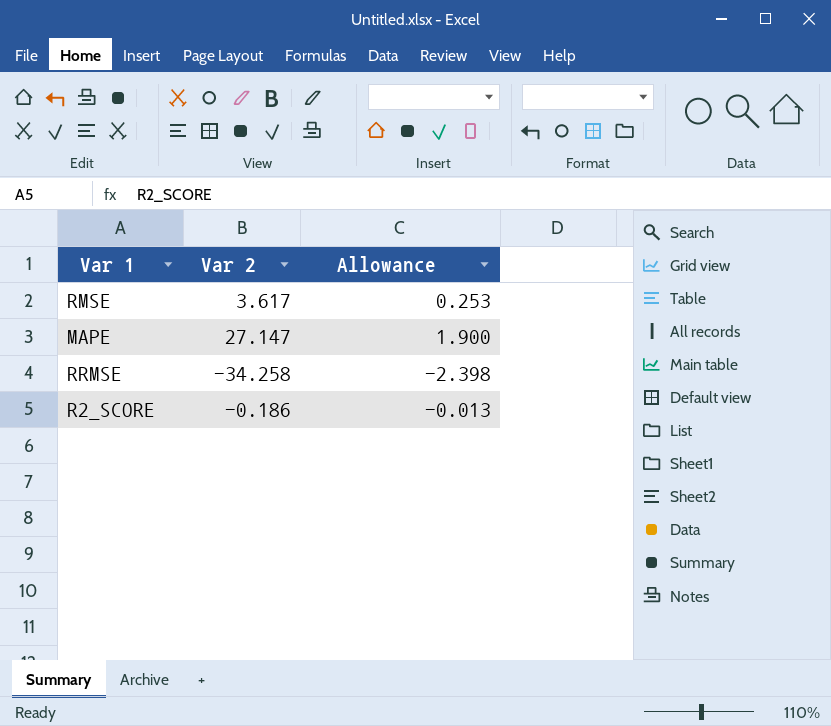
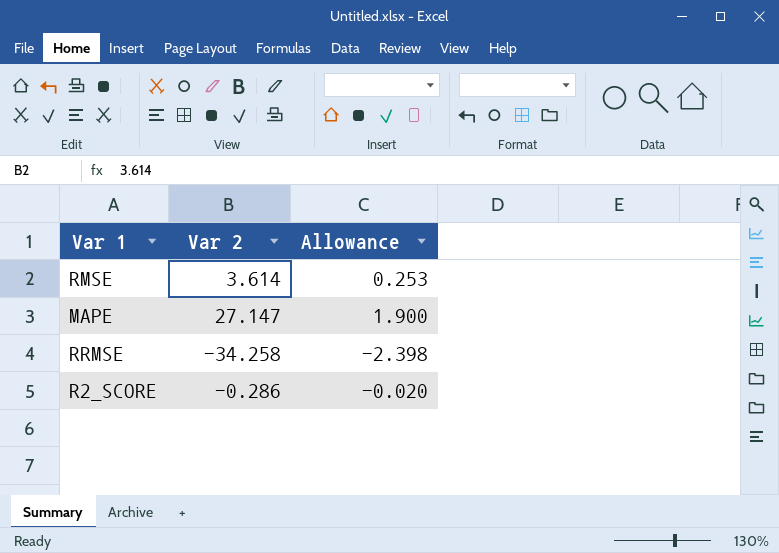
RMSE | Var 2: 3.617 -> 3.614
R2_SCORE | Var 2: -0.186 -> -0.286
R2_SCORE | Allowance: -0.013 -> -0.020

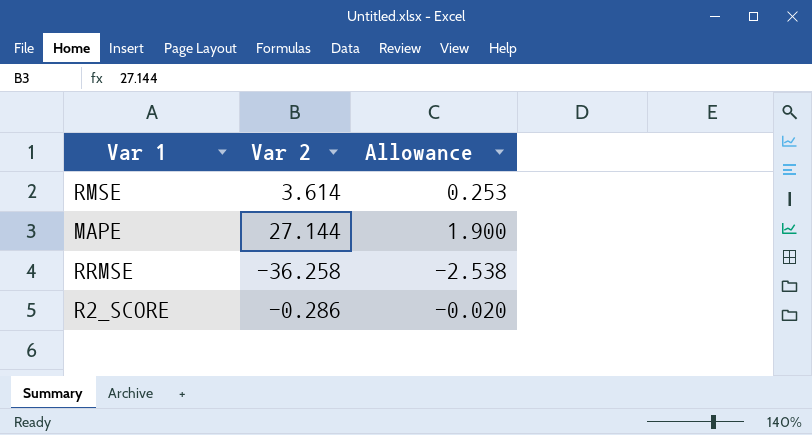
MAPE | Var 2: 27.147 -> 27.144
RRMSE | Var 2: -34.258 -> -36.258
RRMSE | Allowance: -2.398 -> -2.538

